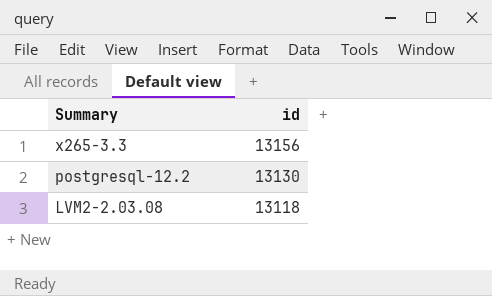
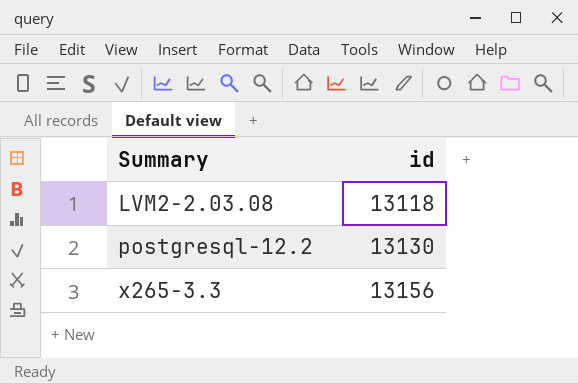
row order: Summary descending -> Summary ascending

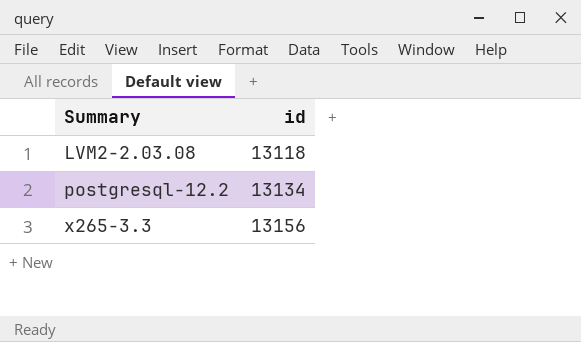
postgresql-12.2 | id: 13130 -> 13134

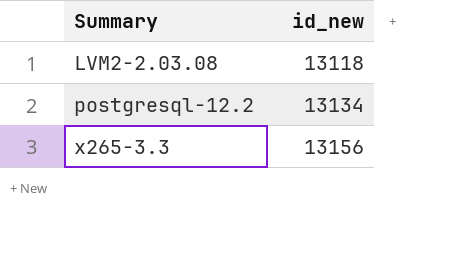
column name: id -> id_new

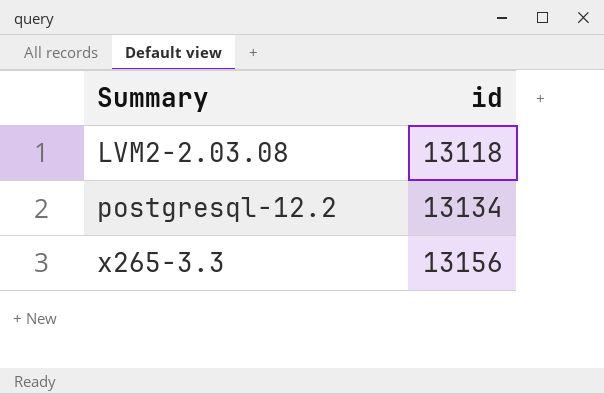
column name: id_new -> id

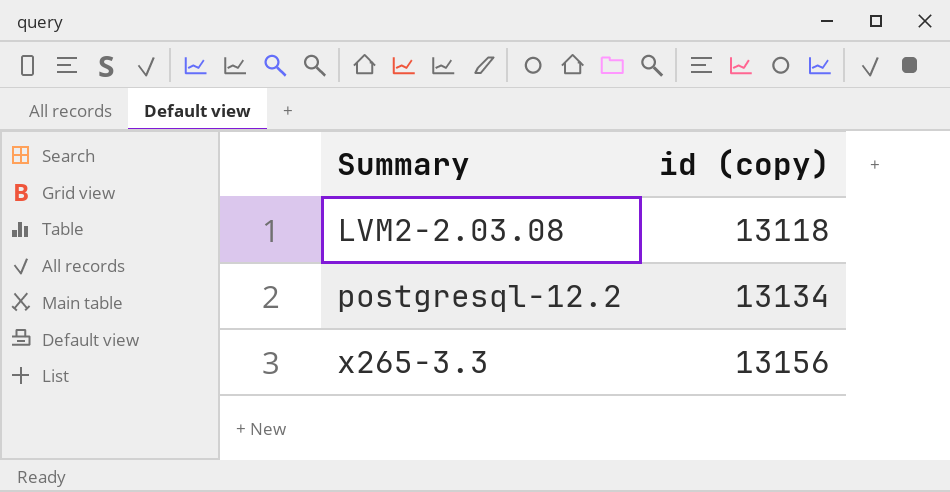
column name: id -> id (copy)

